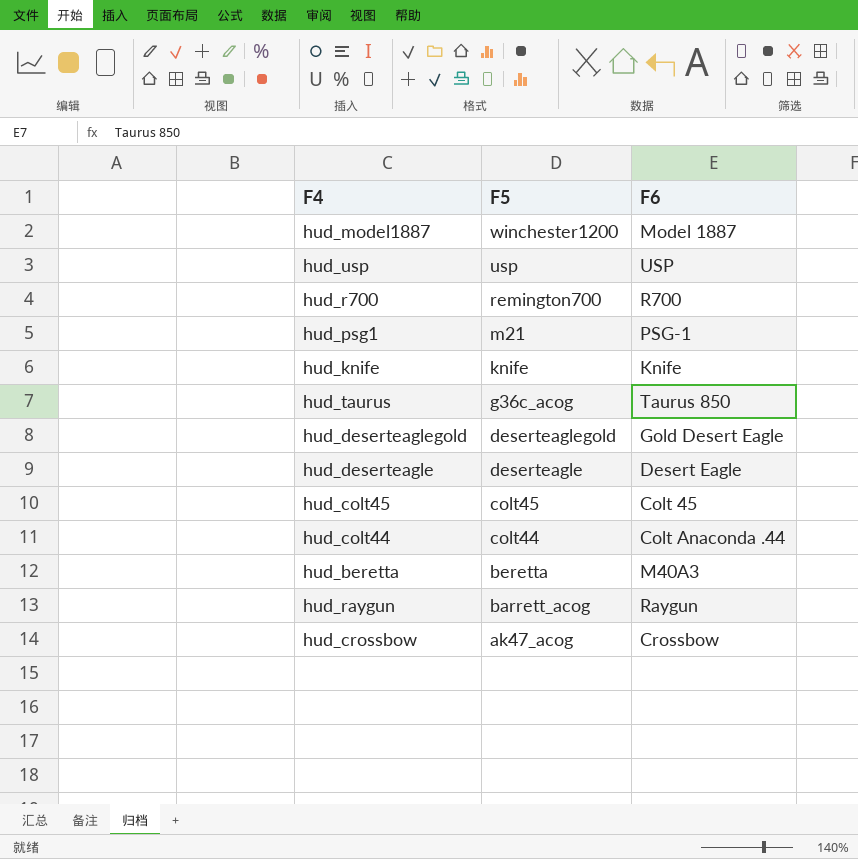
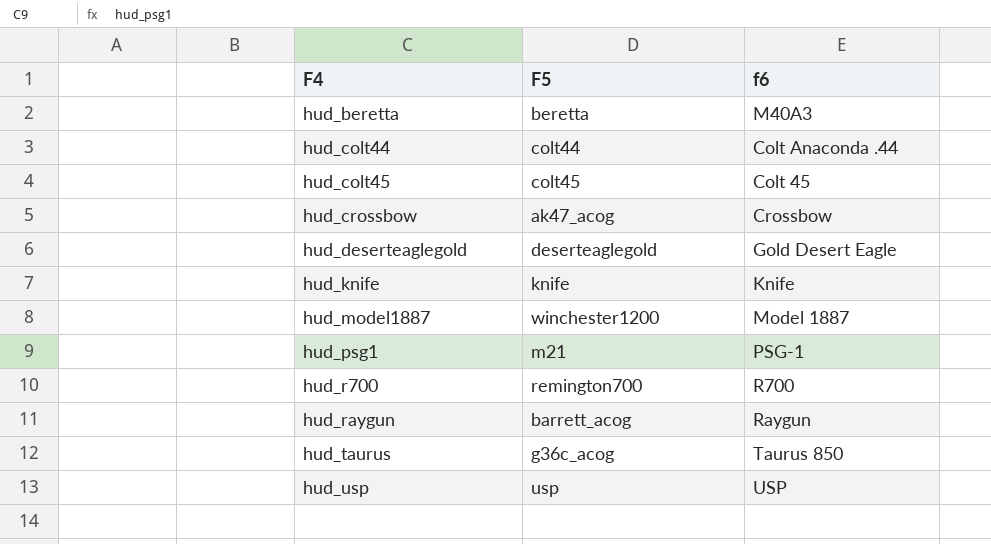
row order: F5 descending -> F4 ascending
column name: F6 -> f6
row hud_deserteagle: deserteagle | Desert Eagle -> none

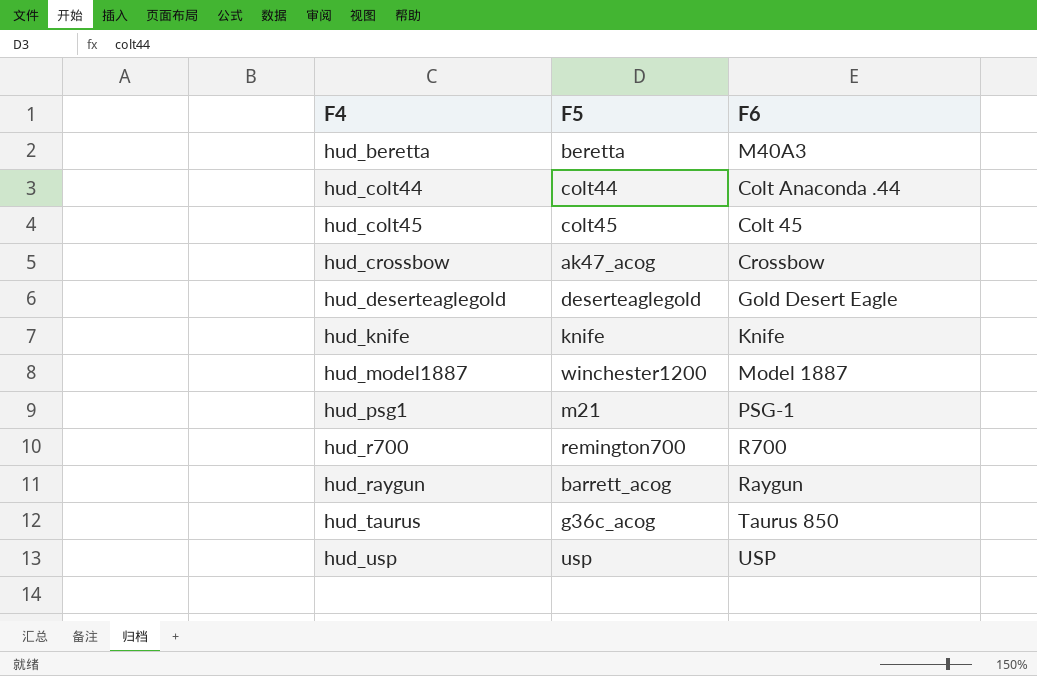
column name: f6 -> F6

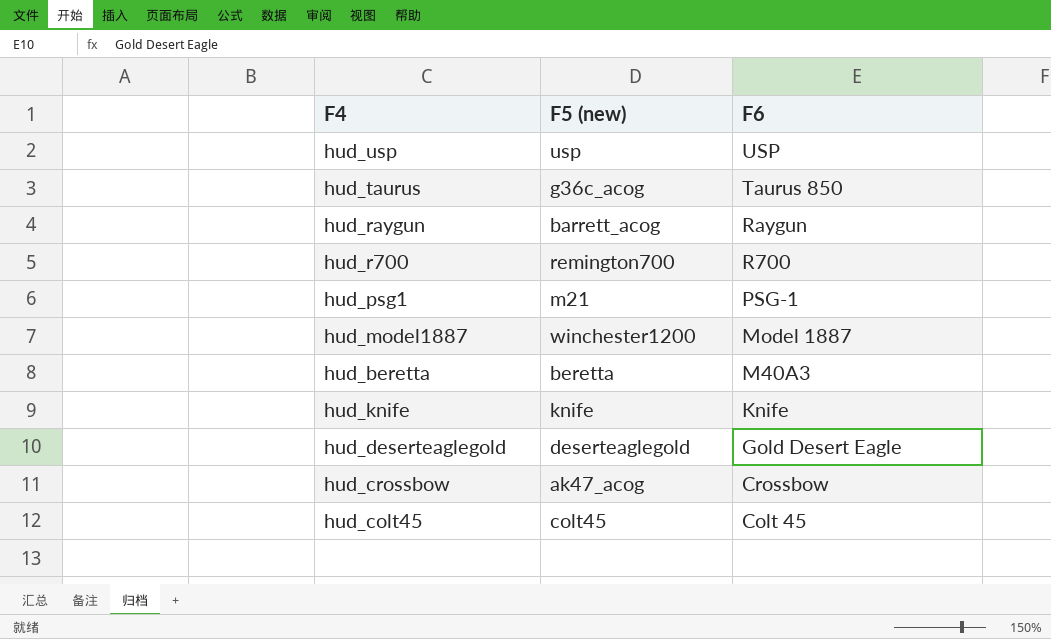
row order: F4 ascending -> F6 descending
column name: F5 -> F5 (new)
row hud_colt44: colt44 | Colt Anaconda .44 -> none

